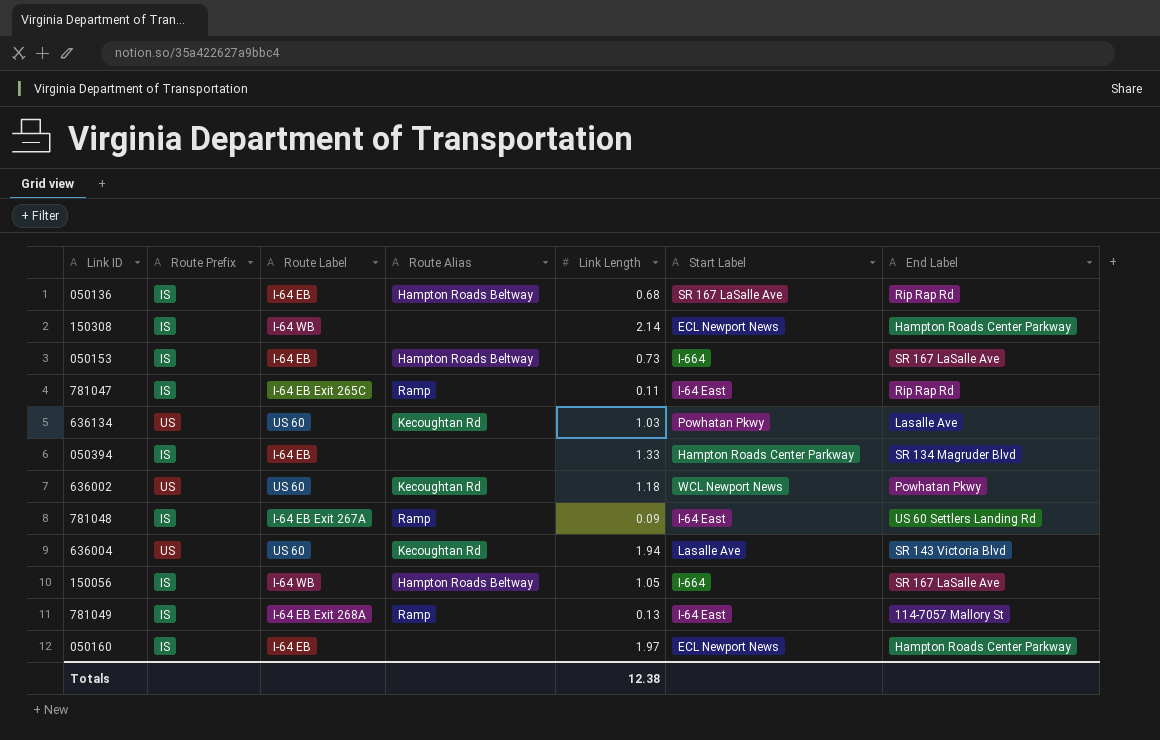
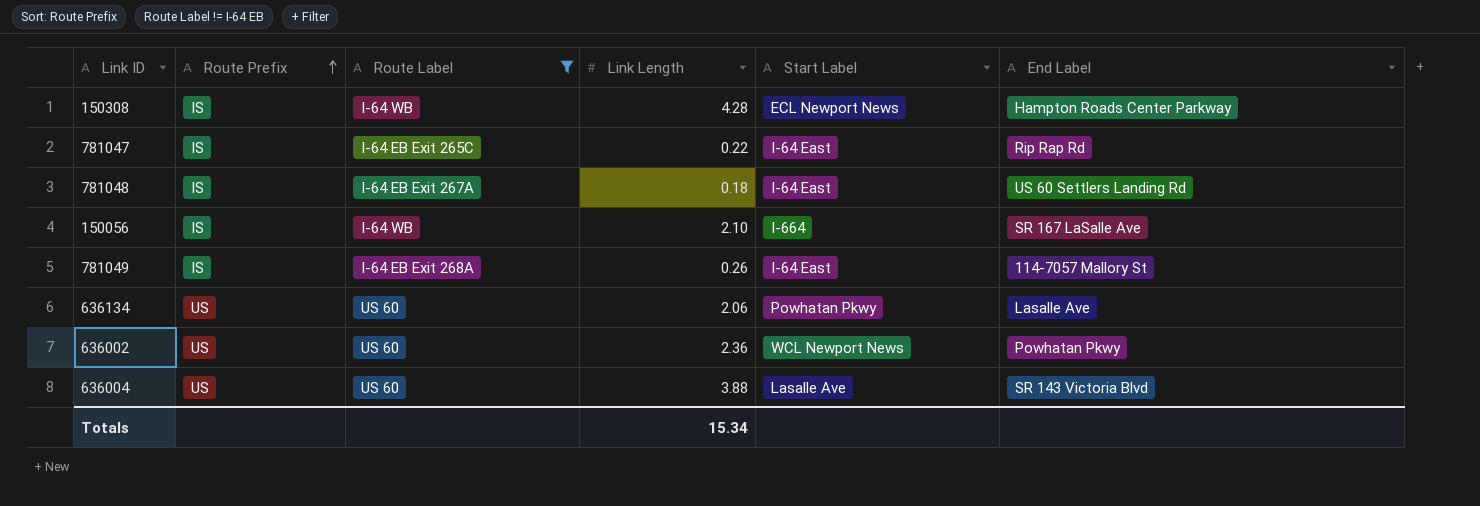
filter: none -> Route Label != I-64 EB
row order: none -> Route Prefix ascending
column Route Alias | position: 4 -> none
150308 | Link Length: 2.14 -> 4.28
781047 | Link Length: 0.11 -> 0.22
781048 | Link Length: 0.09 -> 0.18
150056 | Link Length: 1.05 -> 2.10
781049 | Link Length: 0.13 -> 0.26
636134 | Link Length: 1.03 -> 2.06
636002 | Link Length: 1.18 -> 2.36
636004 | Link Length: 1.94 -> 3.88
Totals | Link Length: 12.38 -> 15.34

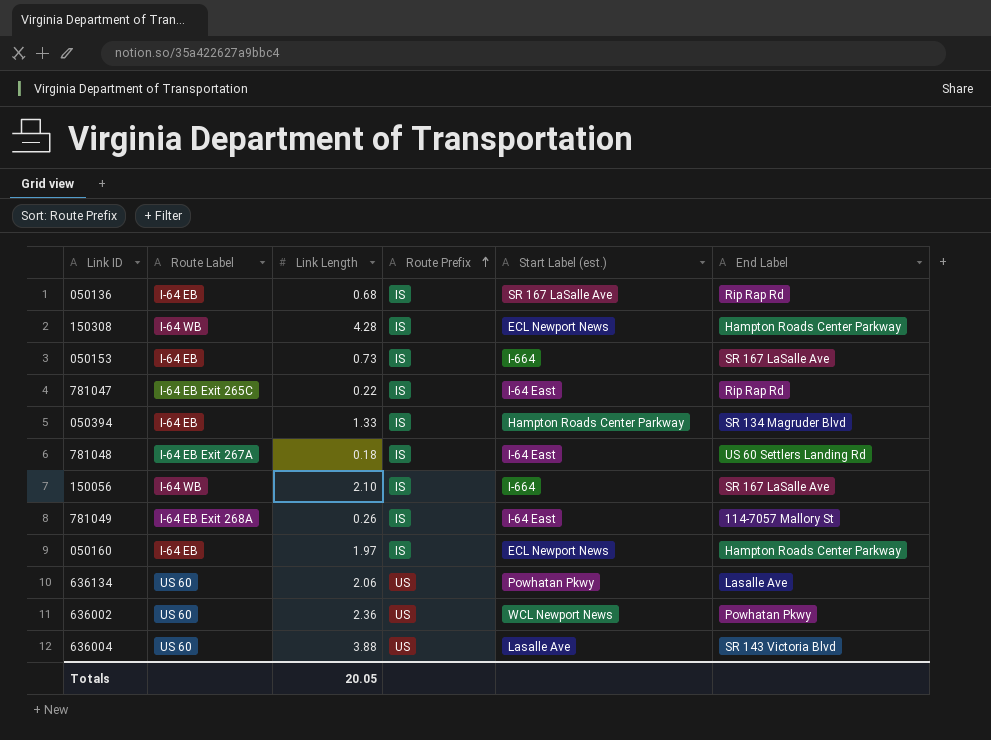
filter: Route Label != I-64 EB -> none
column Route Prefix | position: 2 -> 4
column name: Start Label -> Start Label (est.)
Totals | Link Length: 15.34 -> 20.05

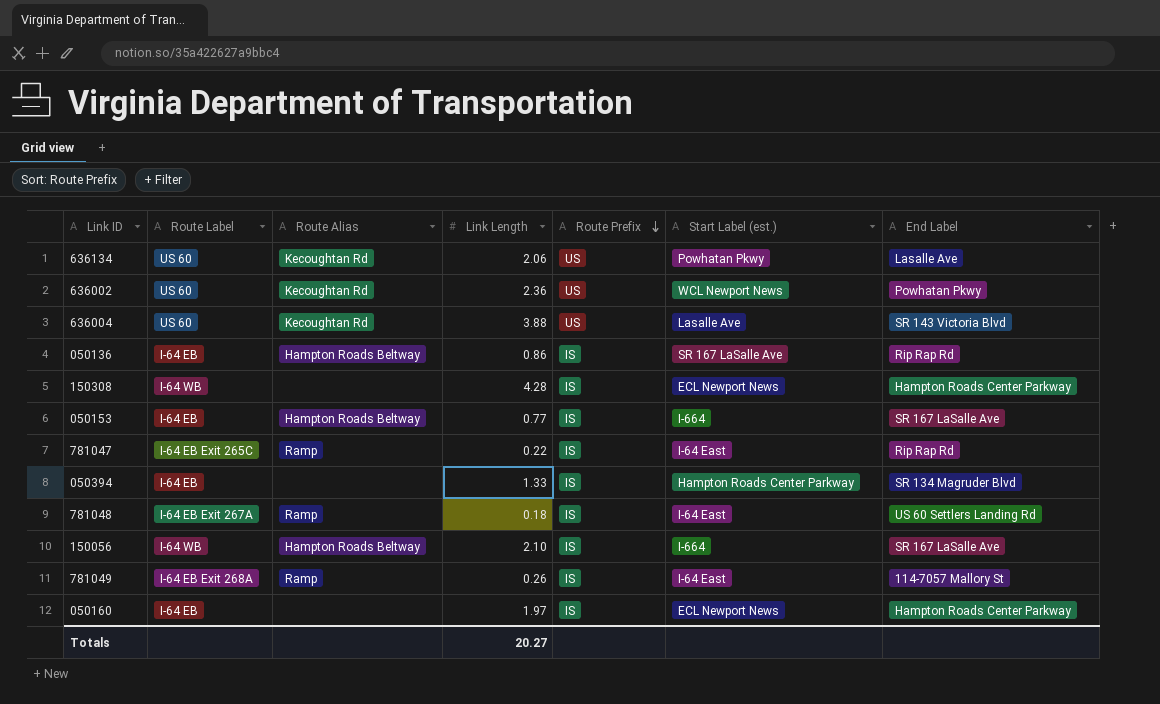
row order: Route Prefix ascending -> Route Prefix descending
column Route Alias | position: none -> 3
050136 | Link Length: 0.68 -> 0.86
050153 | Link Length: 0.73 -> 0.77
Totals | Link Length: 20.05 -> 20.27

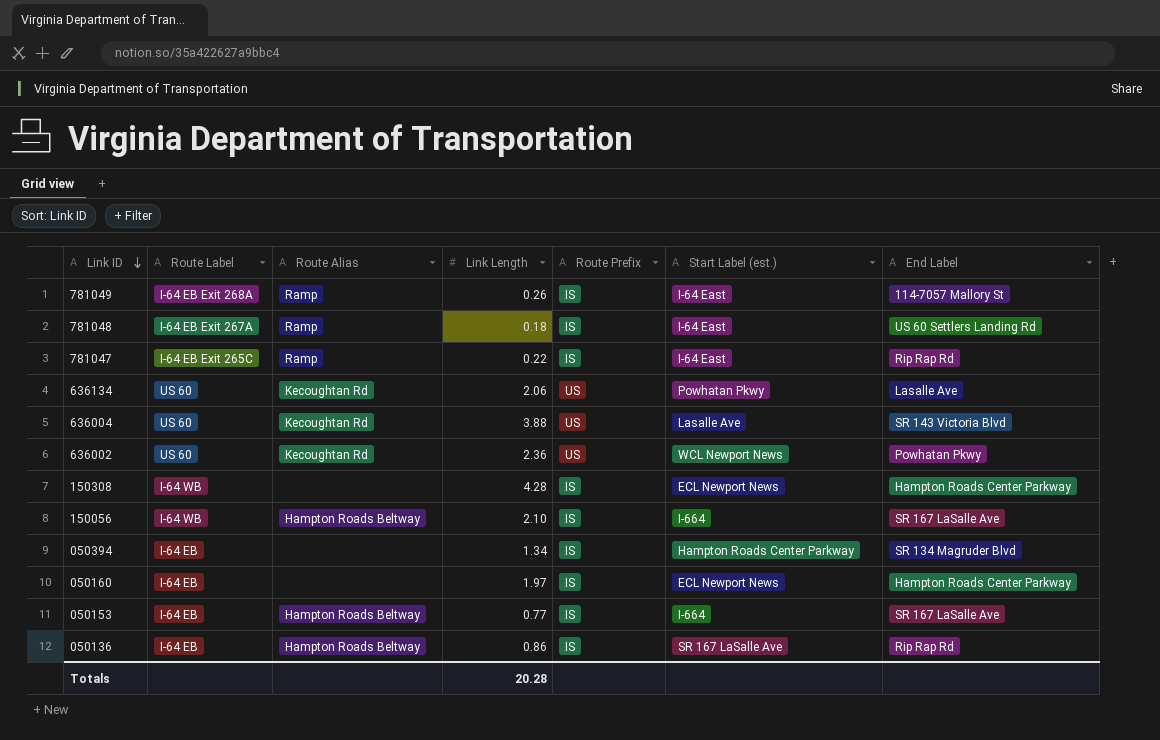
row order: Route Prefix descending -> Link ID descending
050394 | Link Length: 1.33 -> 1.34
Totals | Link Length: 20.27 -> 20.28

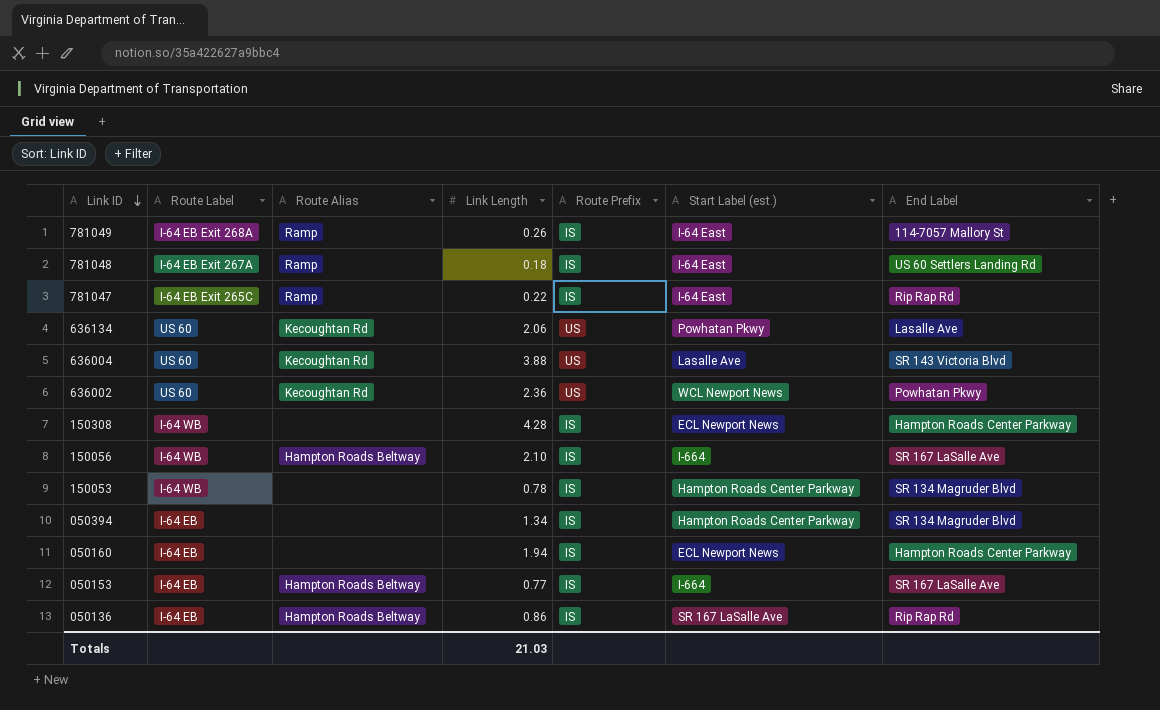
row 150053: none -> I-64 WB | none | 0.78 | IS | Hampton Roads Center Parkway | SR 134 Magruder Blvd
050160 | Link Length: 1.97 -> 1.94
Totals | Link Length: 20.28 -> 21.03

